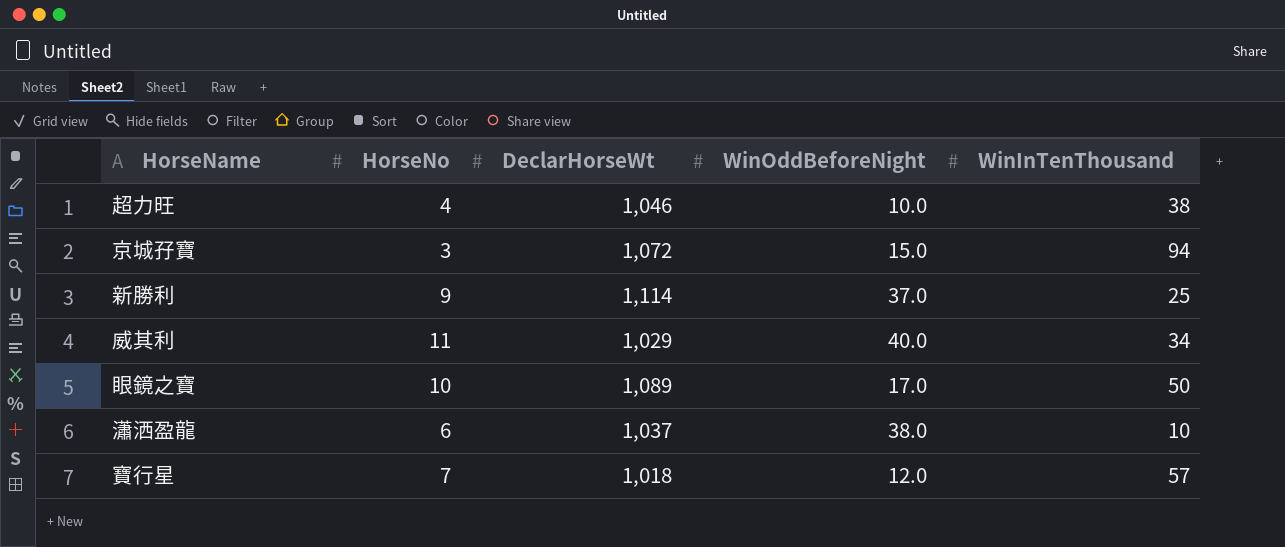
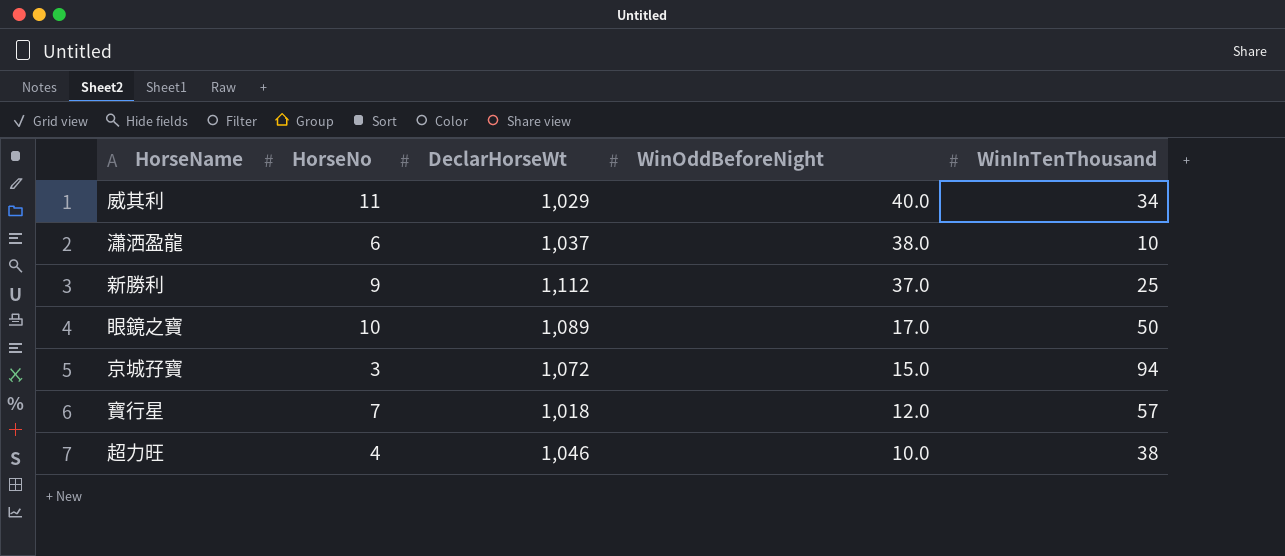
row order: none -> WinOddBeforeNight descending
新勝利 | DeclarHorseWt: 1,114 -> 1,112

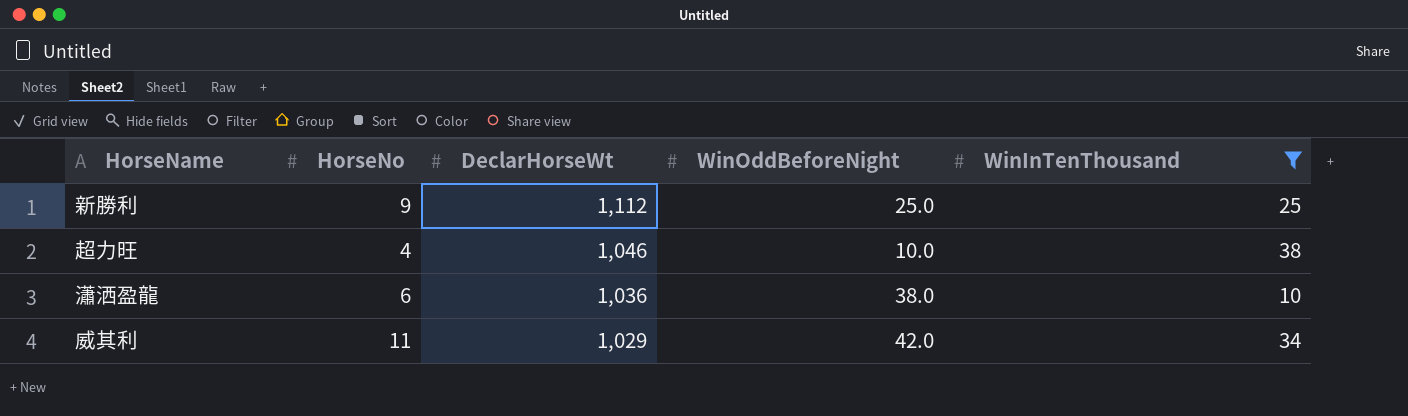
filter: none -> WinInTenThousand <= 38
row order: WinOddBeforeNight descending -> DeclarHorseWt descending
新勝利 | WinOddBeforeNight: 37.0 -> 25.0
瀟洒盈龍 | DeclarHorseWt: 1,037 -> 1,036
威其利 | WinOddBeforeNight: 40.0 -> 42.0

